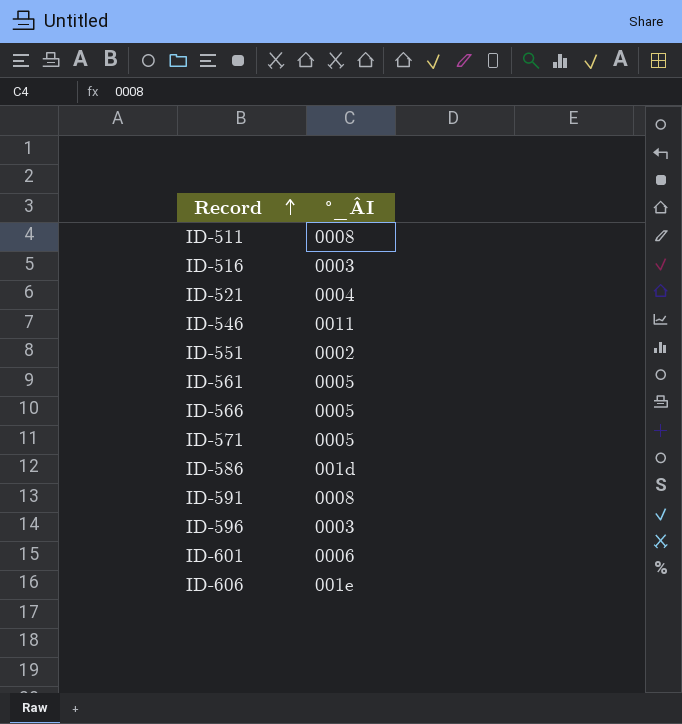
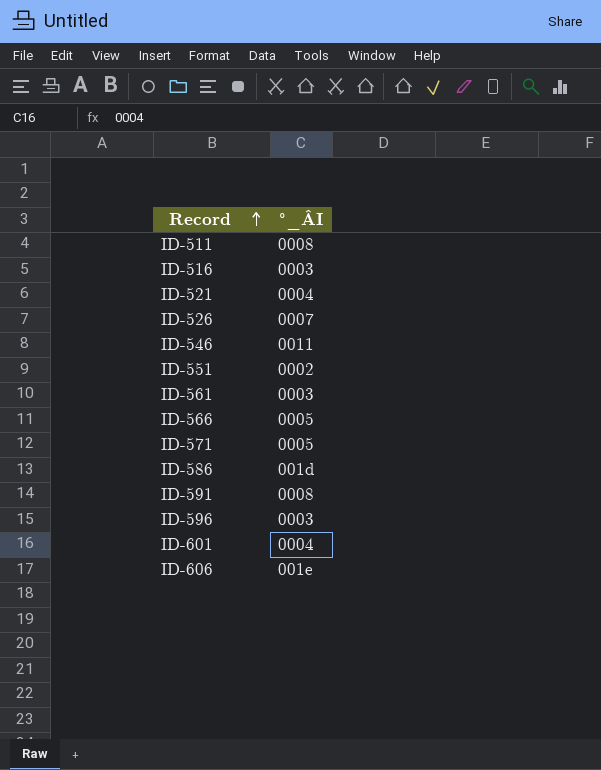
row ID-526: none -> 0007
ID-561 | °_ÂI: 0005 -> 0003
ID-601 | °_ÂI: 0006 -> 0004

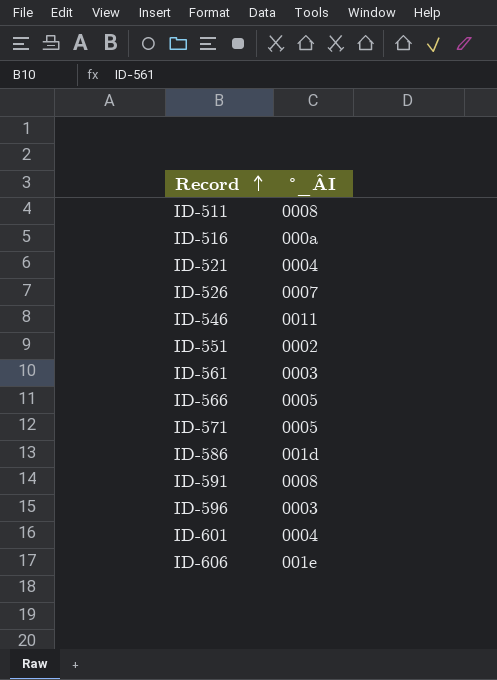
ID-516 | °_ÂI: 0003 -> 000a

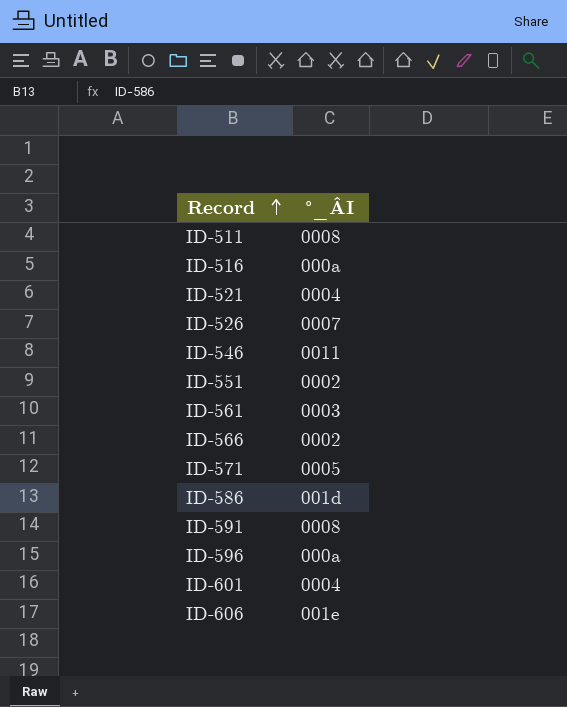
ID-566 | °_ÂI: 0005 -> 0002
ID-596 | °_ÂI: 0003 -> 000a

